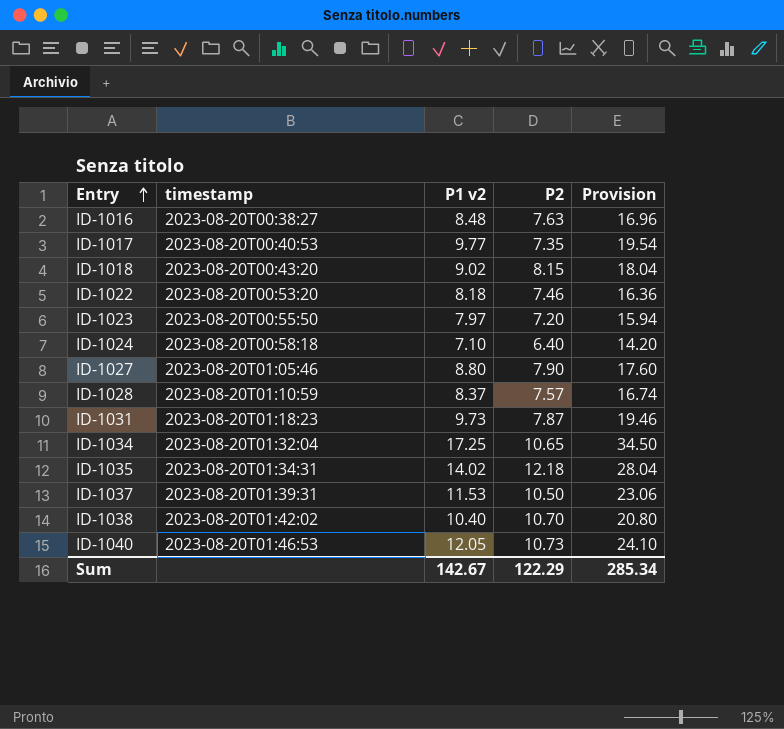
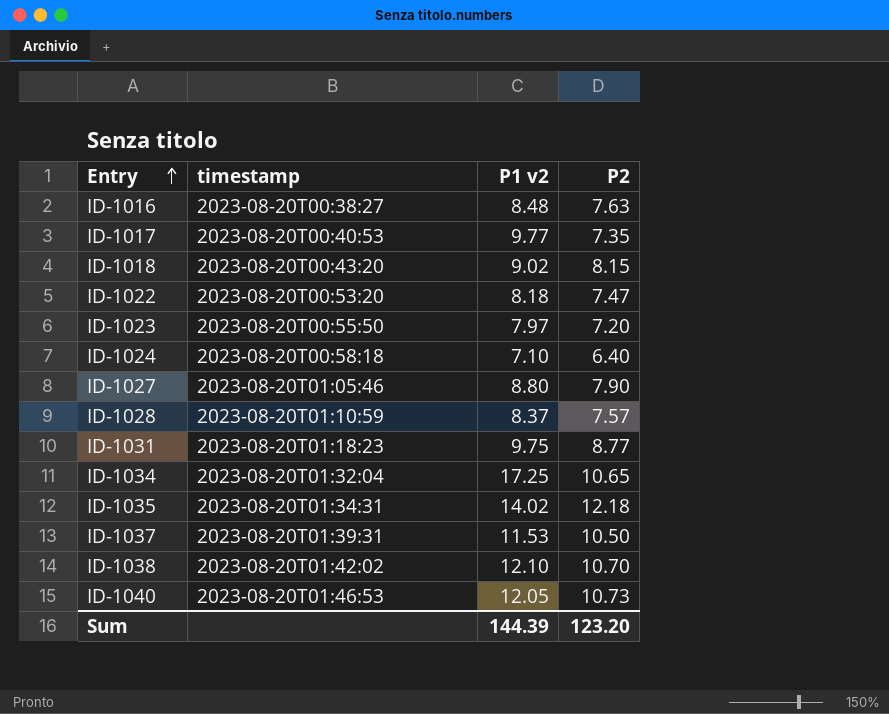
column Provision | formula: [P1 v2] * 2 -> none
ID-1022 | P2: 7.46 -> 7.47
ID-1031 | P1 v2: 9.73 -> 9.75
ID-1031 | P2: 7.87 -> 8.77
ID-1038 | P1 v2: 10.40 -> 12.10
Sum | P1 v2: 142.67 -> 144.39
Sum | P2: 122.29 -> 123.20

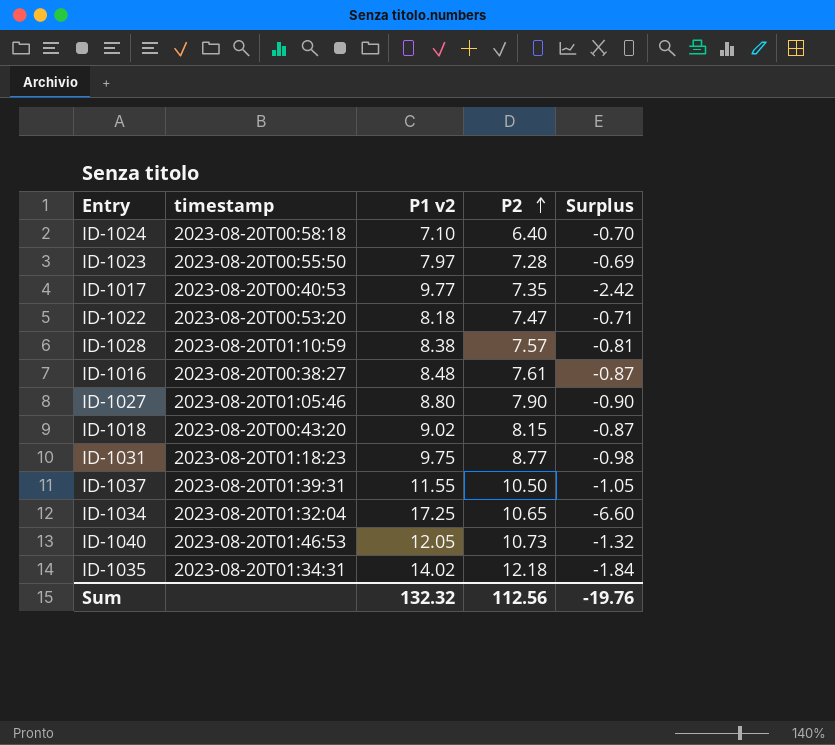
row order: Entry ascending -> P2 ascending
column Surplus | formula: none -> [P2] - [P1 v2]
row ID-1038: 2023-08-20T01:42:02 | 12.10 | 10.70 -> none
ID-1023 | P2: 7.20 -> 7.28
ID-1028 | P1 v2: 8.37 -> 8.38
ID-1016 | P2: 7.63 -> 7.61
ID-1037 | P1 v2: 11.53 -> 11.55
Sum | P1 v2: 144.39 -> 132.32
Sum | P2: 123.20 -> 112.56

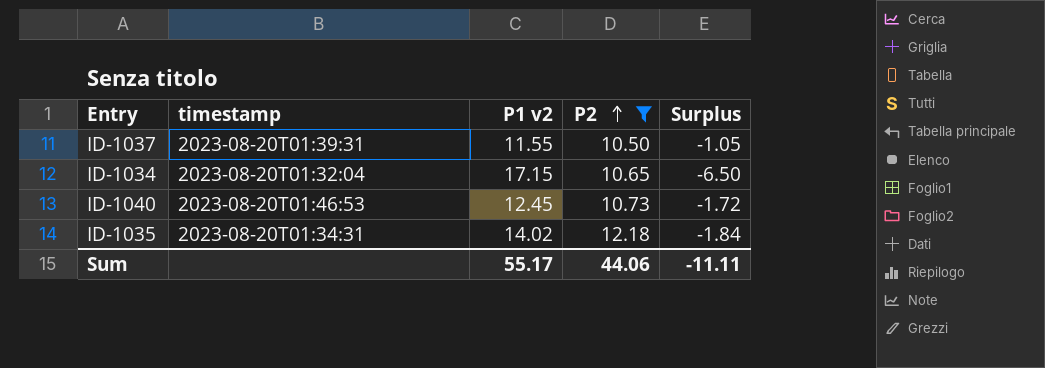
filter: none -> P2 >= 10.50
ID-1034 | P1 v2: 17.25 -> 17.15
ID-1034 | Surplus: -6.60 -> -6.50
ID-1040 | P1 v2: 12.05 -> 12.45
ID-1040 | Surplus: -1.32 -> -1.72
Sum | P1 v2: 132.32 -> 55.17
Sum | P2: 112.56 -> 44.06
Sum | Surplus: -19.76 -> -11.11

